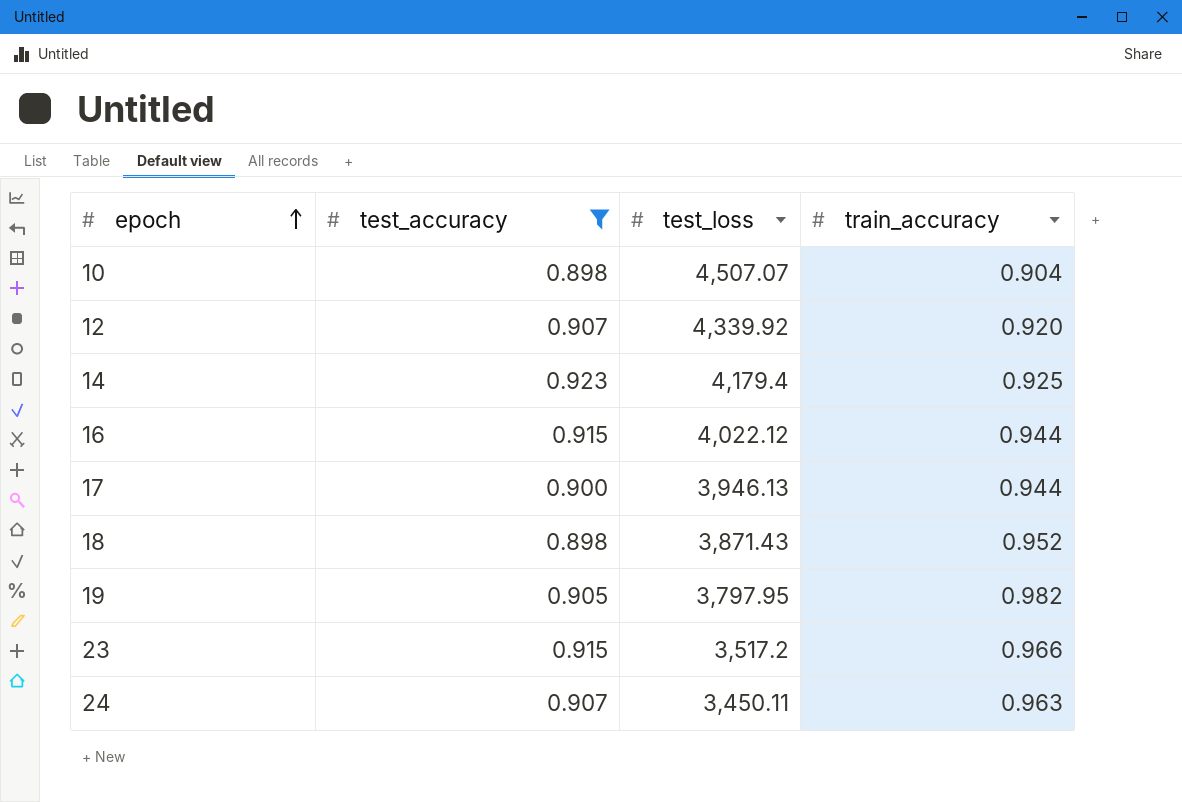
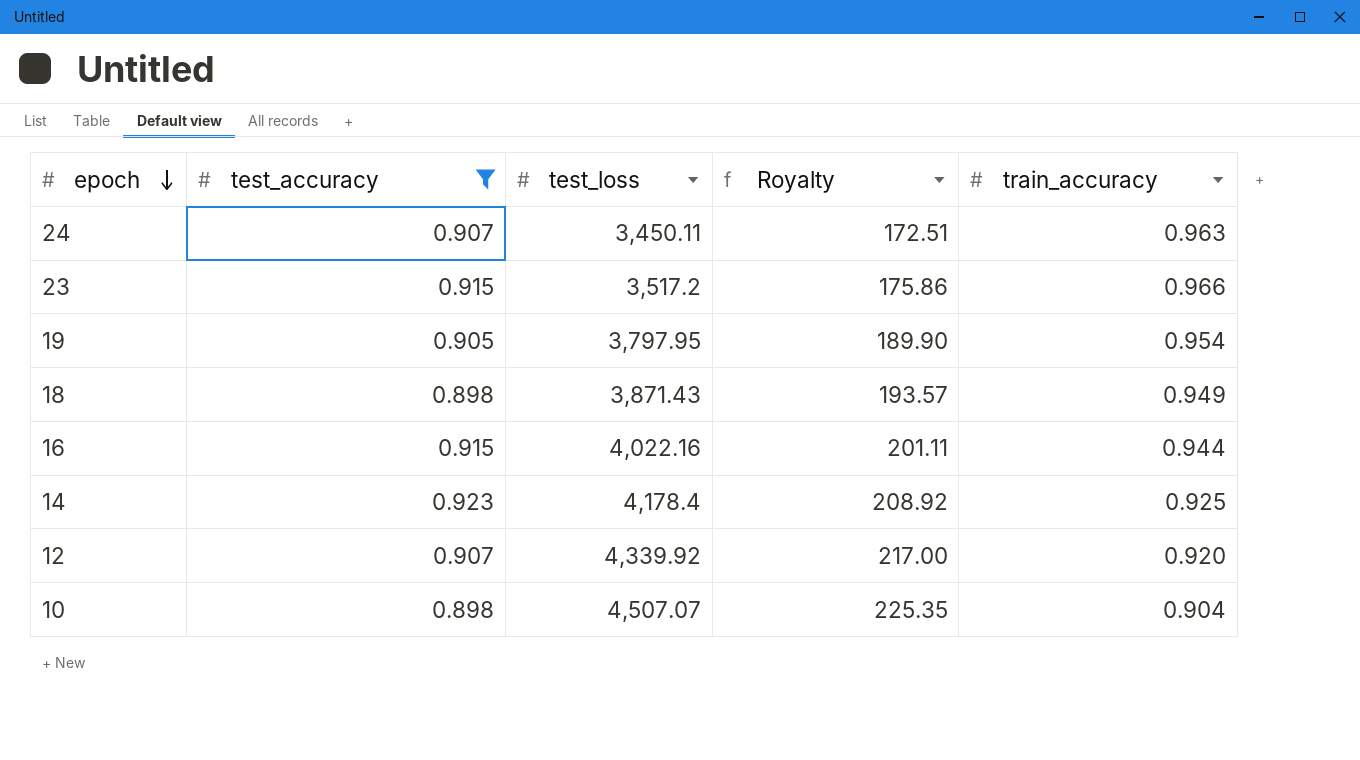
row order: epoch ascending -> epoch descending
column Royalty | formula: none -> [test_loss] * 0.05
row 17: 0.900 | 3,946.13 | 0.944 -> none
19 | train_accuracy: 0.982 -> 0.954
18 | train_accuracy: 0.952 -> 0.949
16 | test_loss: 4,022.12 -> 4,022.16
14 | test_loss: 4,179.4 -> 4,178.4

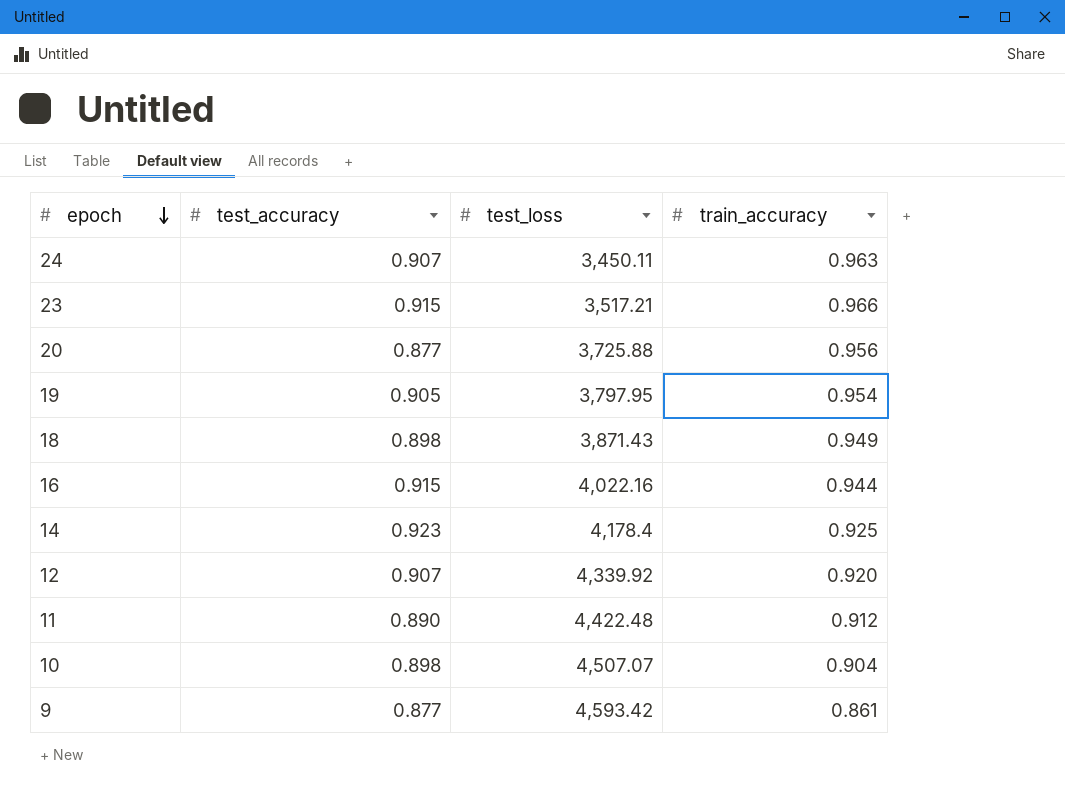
filter: test_accuracy >= 0.898 -> none
column Royalty | formula: [test_loss] * 0.05 -> none
23 | test_loss: 3,517.2 -> 3,517.21

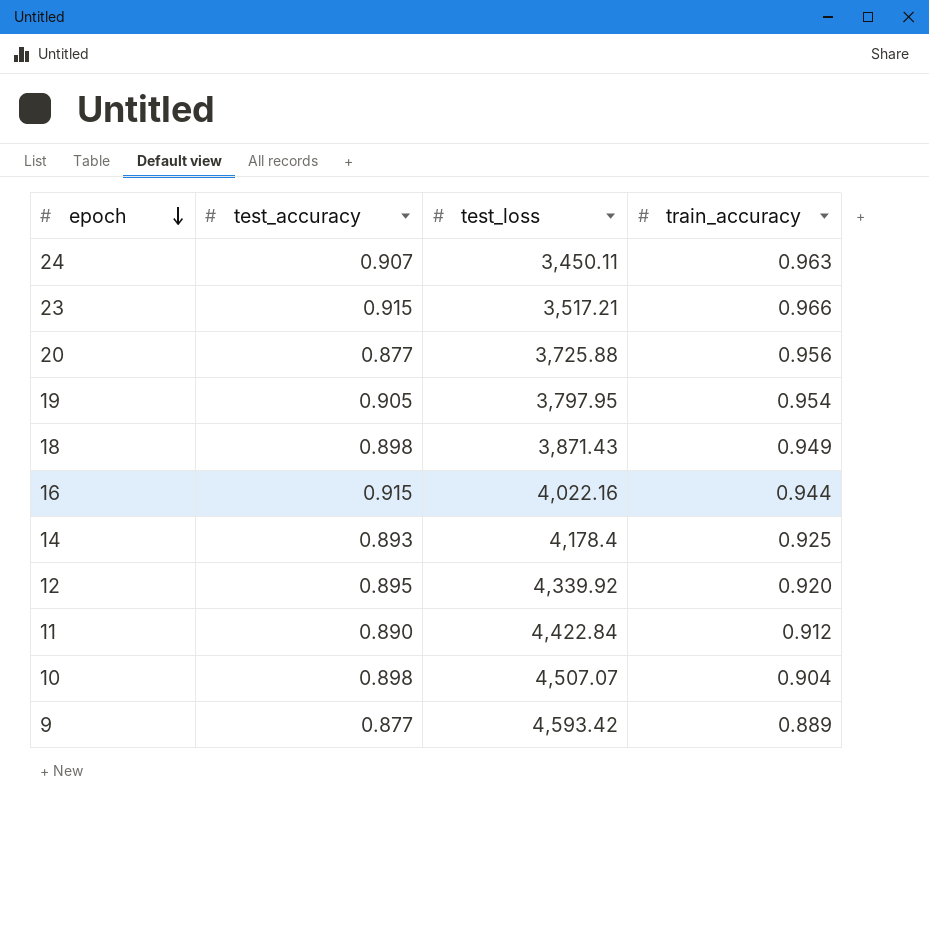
14 | test_accuracy: 0.923 -> 0.893
12 | test_accuracy: 0.907 -> 0.895
11 | test_loss: 4,422.48 -> 4,422.84
9 | train_accuracy: 0.861 -> 0.889

